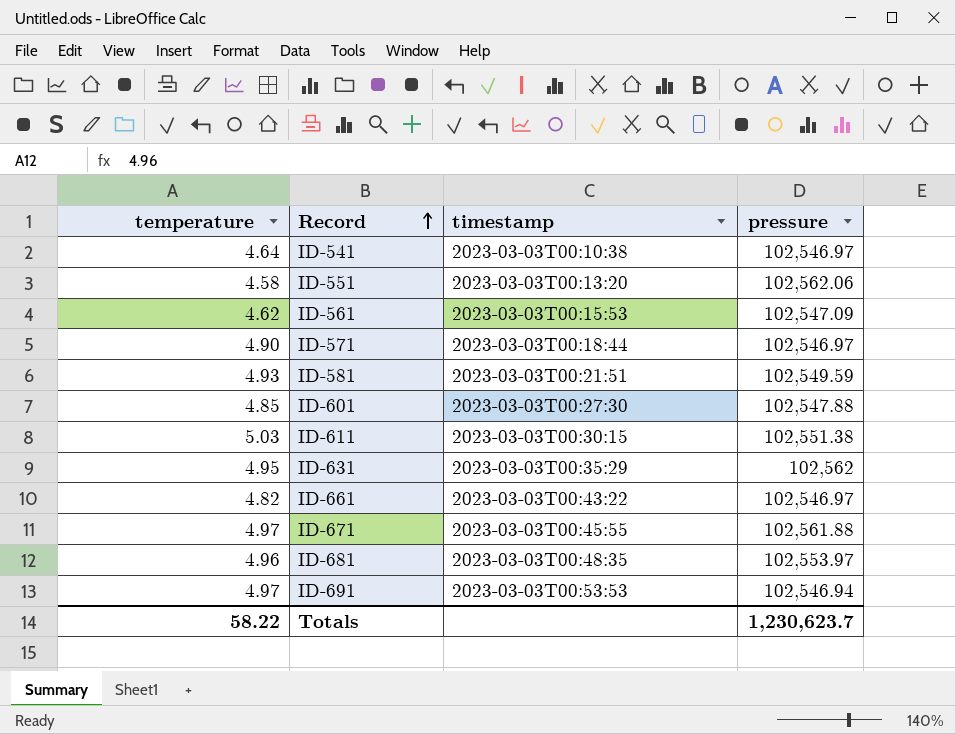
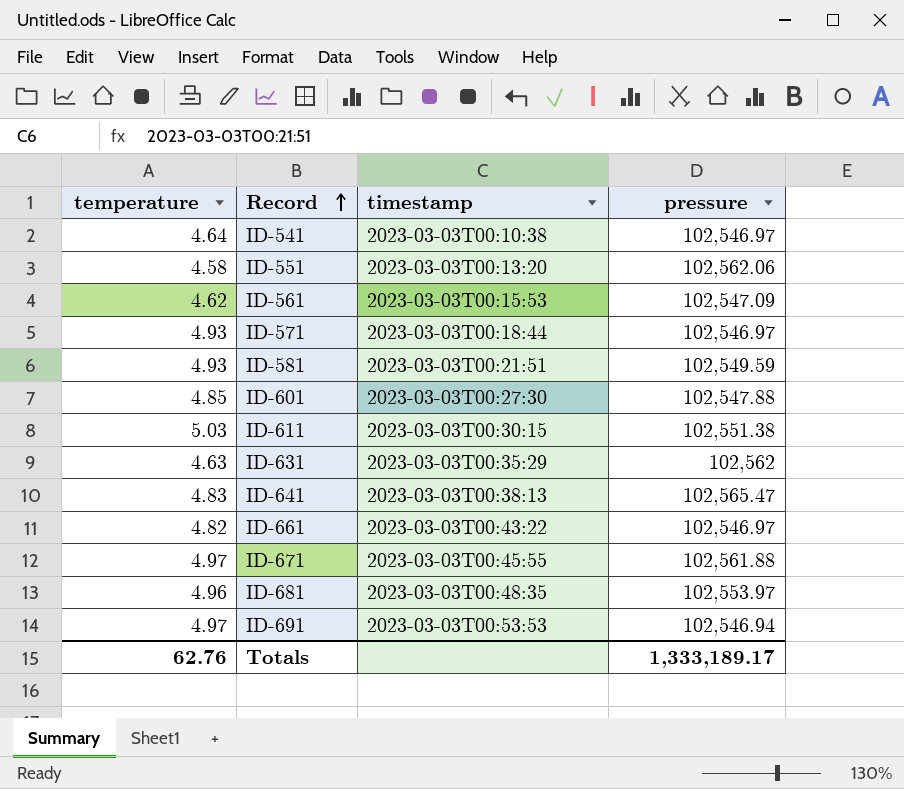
ID-571 | temperature: 4.90 -> 4.93
ID-631 | temperature: 4.95 -> 4.63
row ID-641: none -> 4.83 | 2023-03-03T00:38:13 | 102,565.47
Totals | temperature: 58.22 -> 62.76
Totals | pressure: 1,230,623.7 -> 1,333,189.17

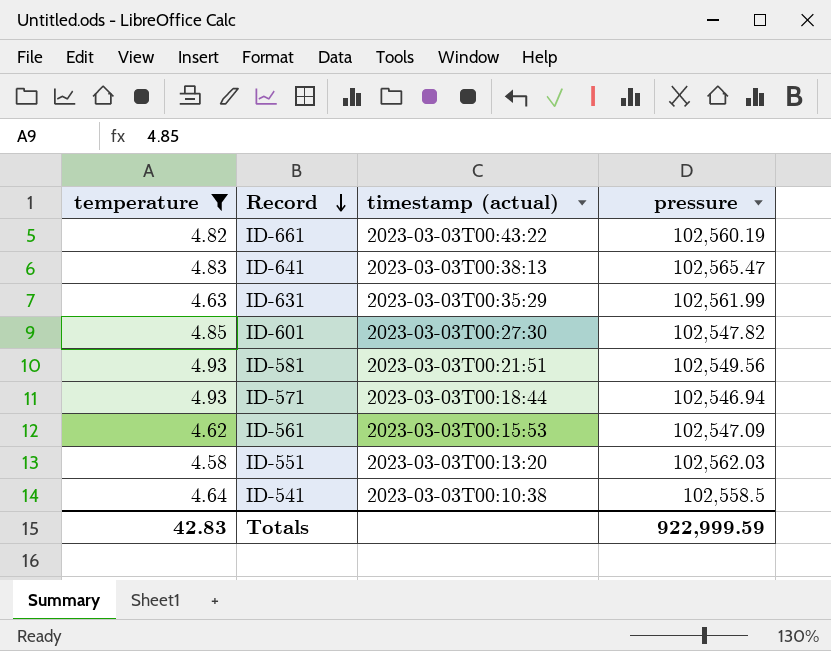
filter: none -> temperature <= 4.93
row order: Record ascending -> Record descending
column name: timestamp -> timestamp (actual)
ID-661 | pressure: 102,546.97 -> 102,560.19
ID-631 | pressure: 102,562 -> 102,561.99
ID-601 | pressure: 102,547.88 -> 102,547.82
ID-581 | pressure: 102,549.59 -> 102,549.56
ID-571 | pressure: 102,546.97 -> 102,546.94
ID-551 | pressure: 102,562.06 -> 102,562.03
ID-541 | pressure: 102,546.97 -> 102,558.5
Totals | temperature: 62.76 -> 42.83
Totals | pressure: 1,333,189.17 -> 922,999.59

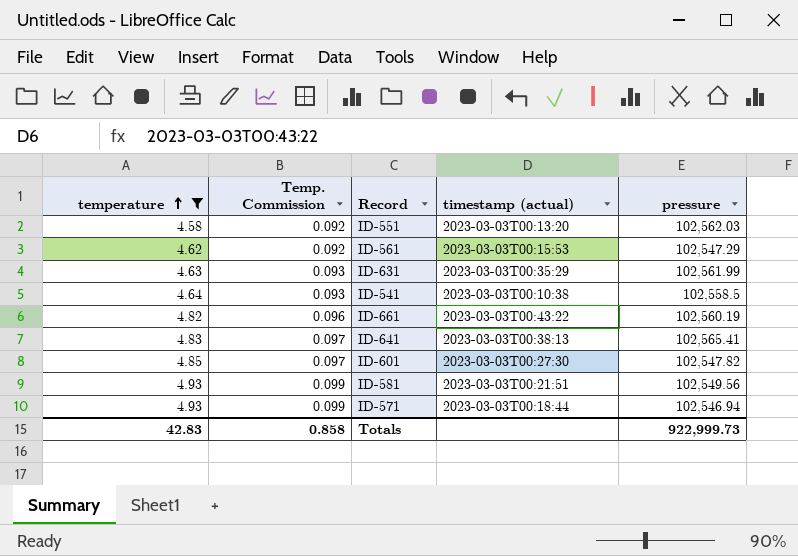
row order: Record descending -> temperature ascending
column Temp. Commission | formula: none -> [temperature] * 0.02
ID-561 | pressure: 102,547.09 -> 102,547.29
ID-641 | pressure: 102,565.47 -> 102,565.41
Totals | pressure: 922,999.59 -> 922,999.73

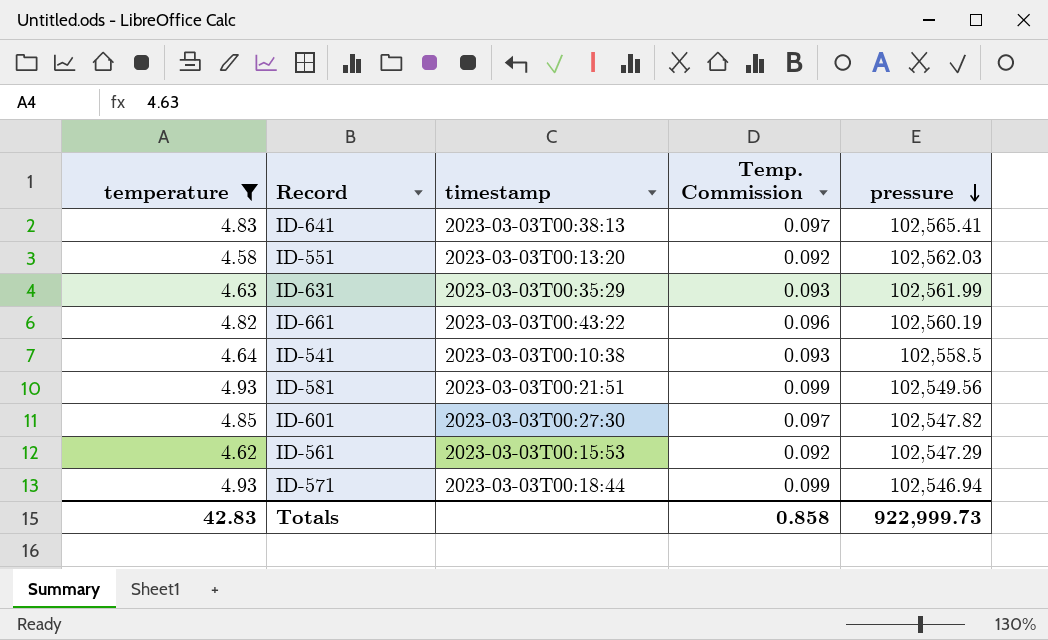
row order: temperature ascending -> pressure descending
column name: timestamp (actual) -> timestamp
column Temp. Commission | position: 2 -> 4

